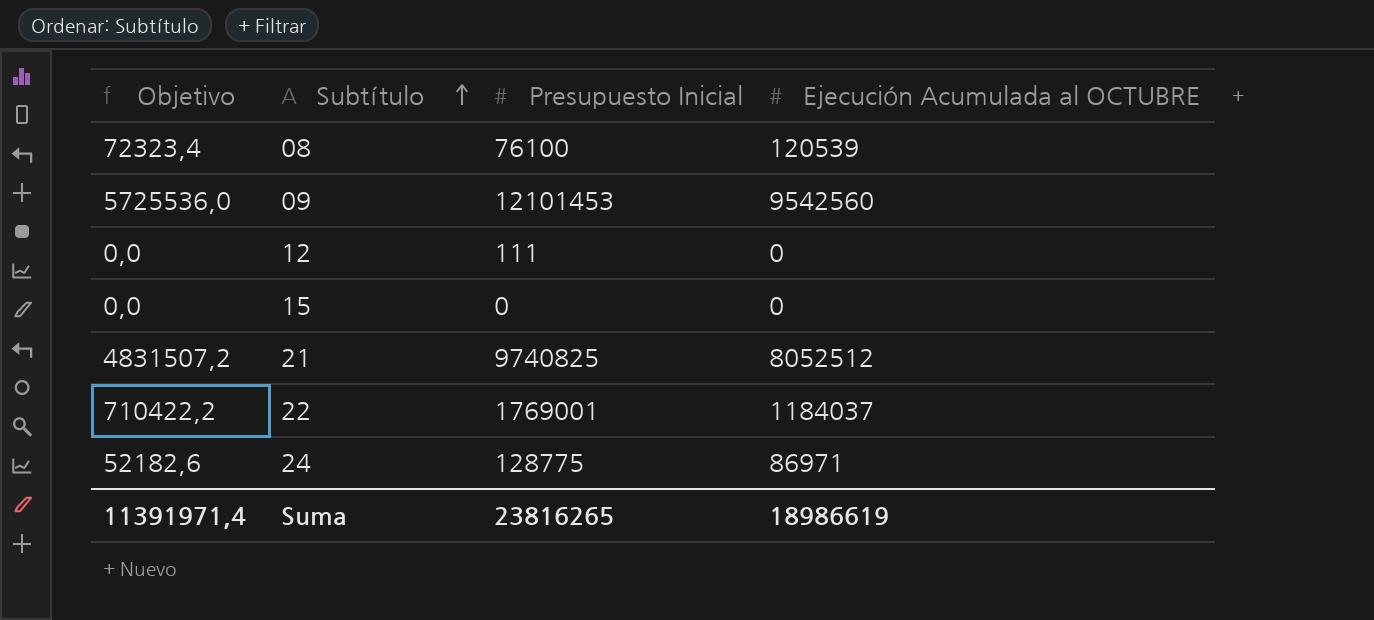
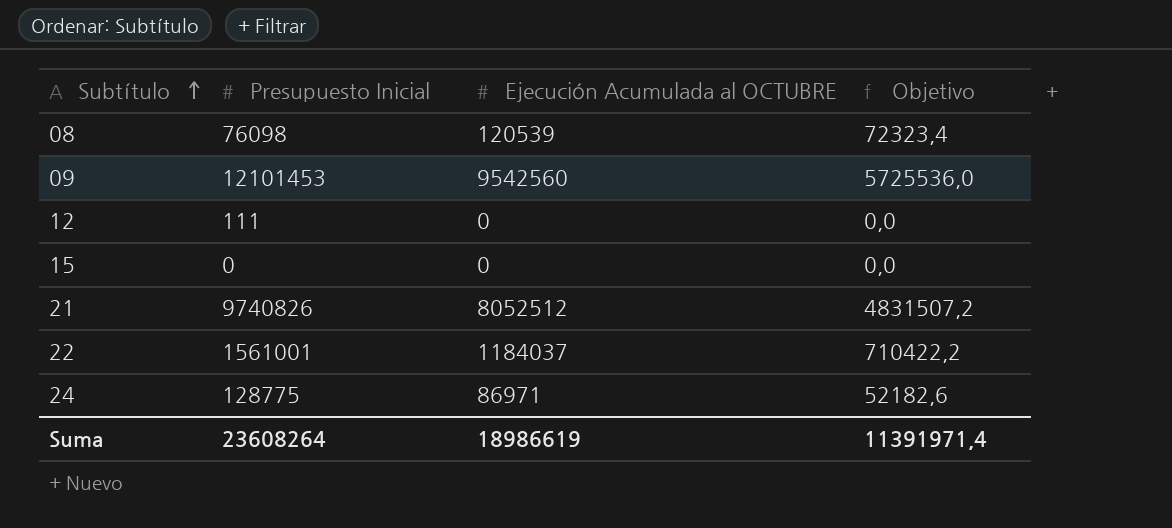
column Objetivo | position: 1 -> 4
08 | Presupuesto Inicial: 76100 -> 76098
21 | Presupuesto Inicial: 9740825 -> 9740826
22 | Presupuesto Inicial: 1769001 -> 1561001
Suma | Presupuesto Inicial: 23816265 -> 23608264

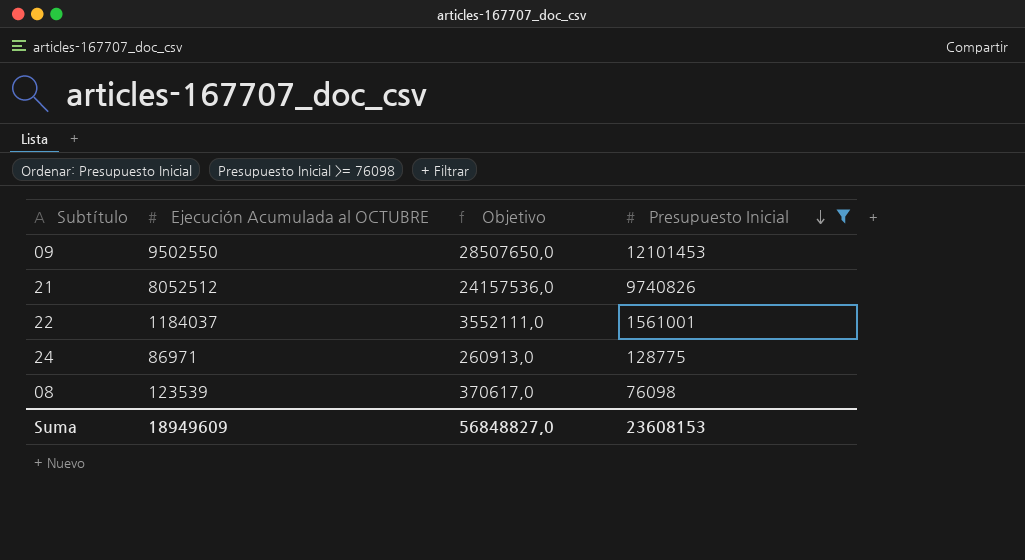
filter: none -> Presupuesto Inicial >= 76098
row order: Subtítulo ascending -> Presupuesto Inicial descending
column Objetivo | formula: [Ejecución Acumulada al OCTUBRE] * 0,6 -> [Ejecución Acumulada al OCTUBRE] * 3
column Presupuesto Inicial | position: 2 -> 4
09 | Ejecución Acumulada al OCTUBRE: 9542560 -> 9502550
08 | Ejecución Acumulada al OCTUBRE: 120539 -> 123539
Suma | Ejecución Acumulada al OCTUBRE: 18986619 -> 18949609
Suma | Objetivo: 11391971,4 -> 56848827,0
Suma | Presupuesto Inicial: 23608264 -> 23608153

